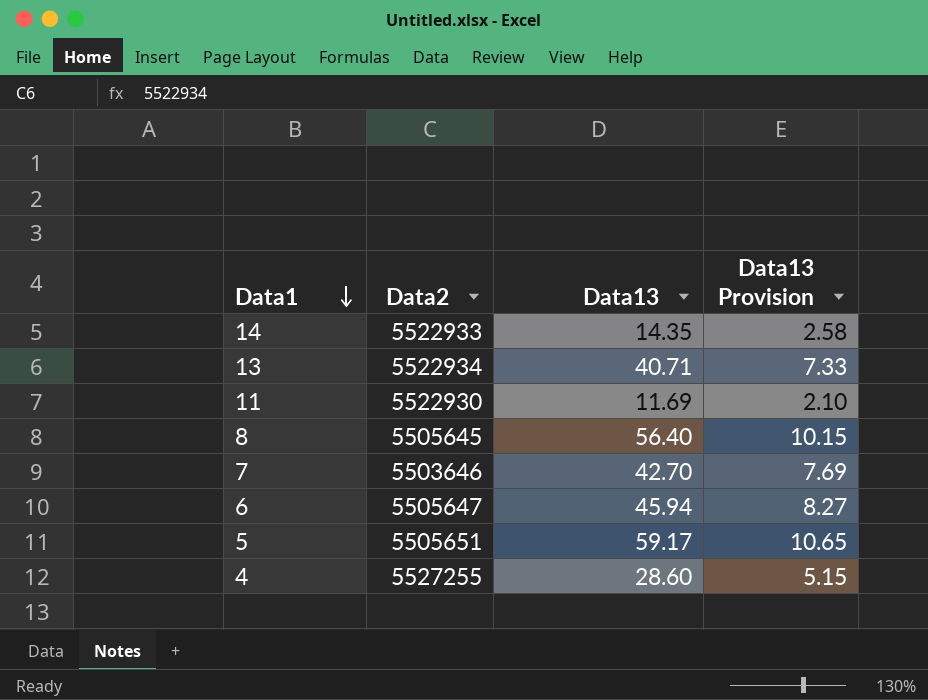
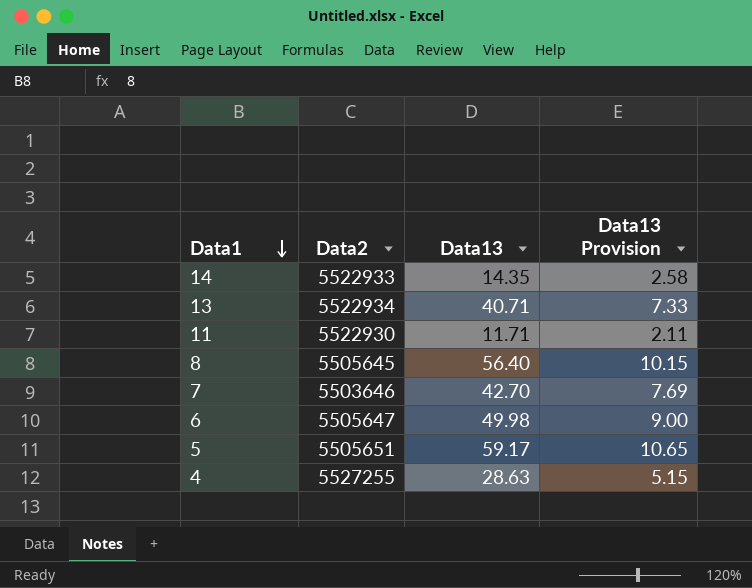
11 | Data13: 11.69 -> 11.71
11 | Data13 Provision: 2.10 -> 2.11
6 | Data13: 45.94 -> 49.98
6 | Data13 Provision: 8.27 -> 9.00
4 | Data13: 28.60 -> 28.63

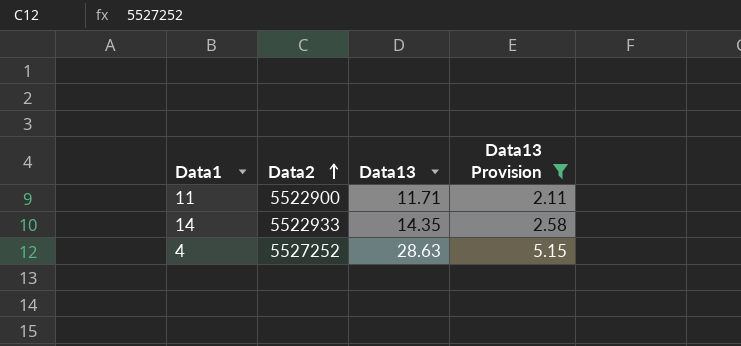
filter: none -> Data13 Provision <= 5.15
row order: Data1 descending -> Data2 ascending
11 | Data2: 5522930 -> 5522900
4 | Data2: 5527255 -> 5527252

